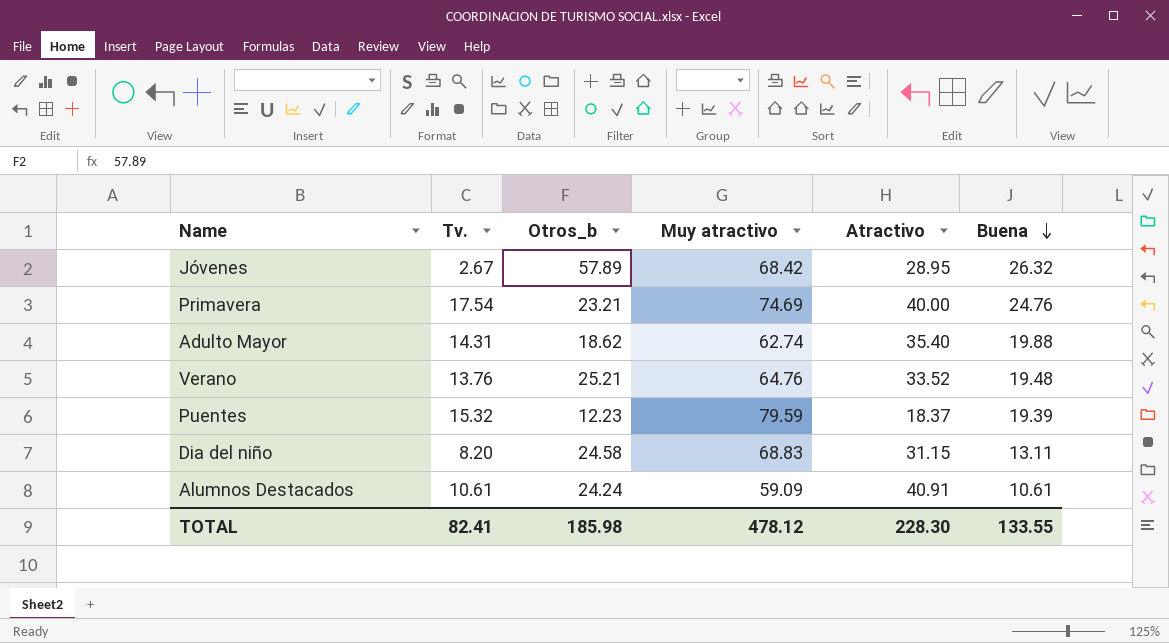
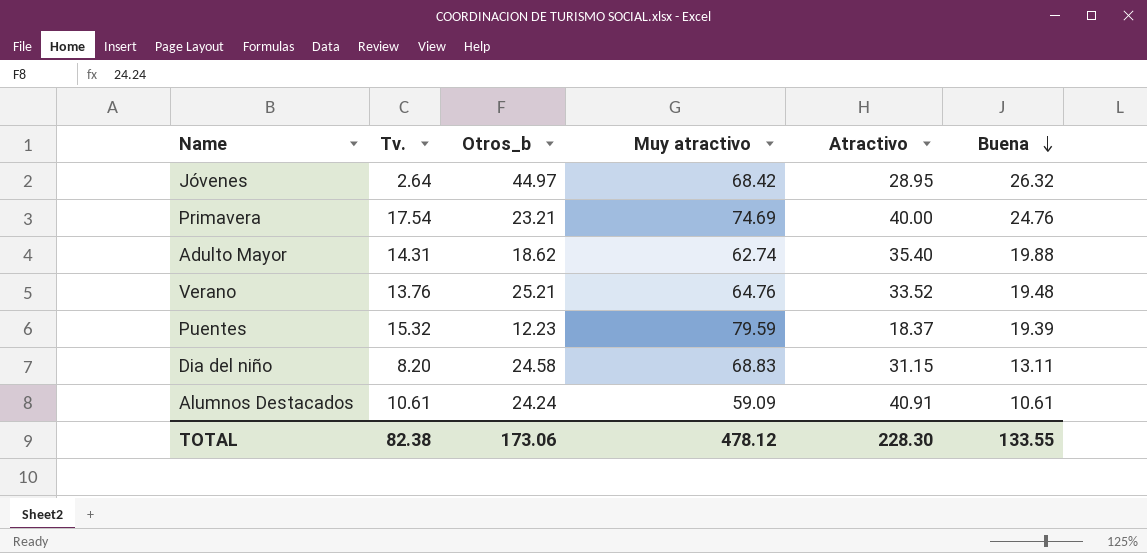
Jóvenes | Tv.: 2.67 -> 2.64
Jóvenes | Otros_b: 57.89 -> 44.97
TOTAL | Tv.: 82.41 -> 82.38
TOTAL | Otros_b: 185.98 -> 173.06

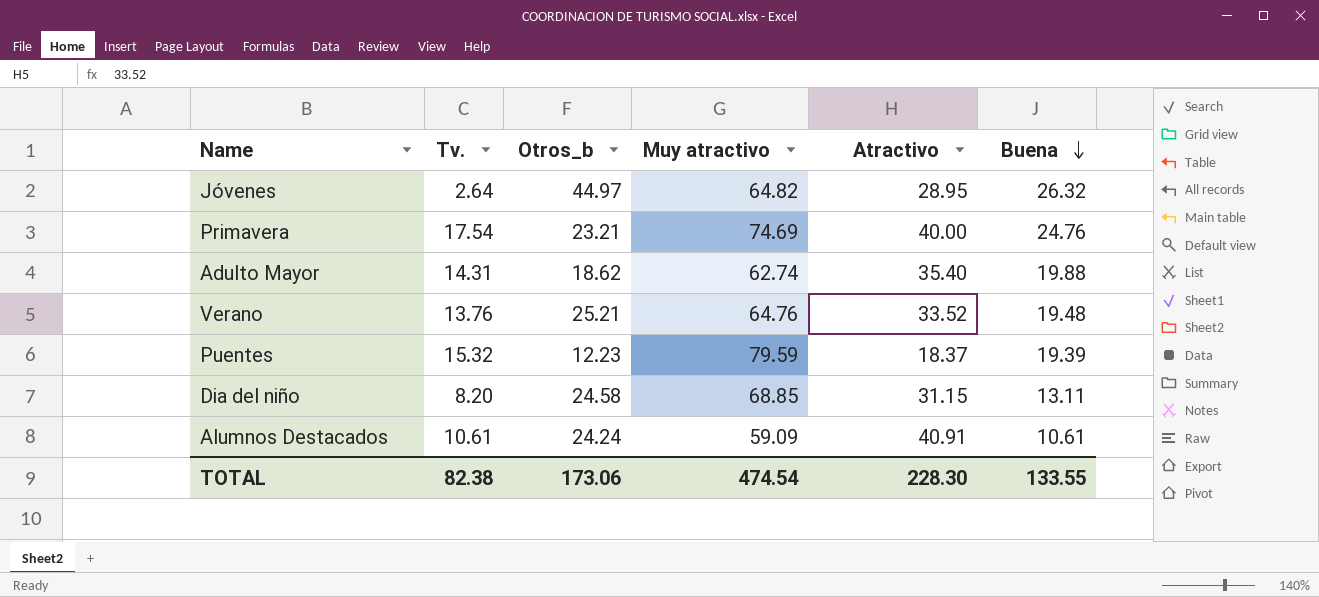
Jóvenes | Muy atractivo: 68.42 -> 64.82
Dia del niño | Muy atractivo: 68.83 -> 68.85
TOTAL | Muy atractivo: 478.12 -> 474.54

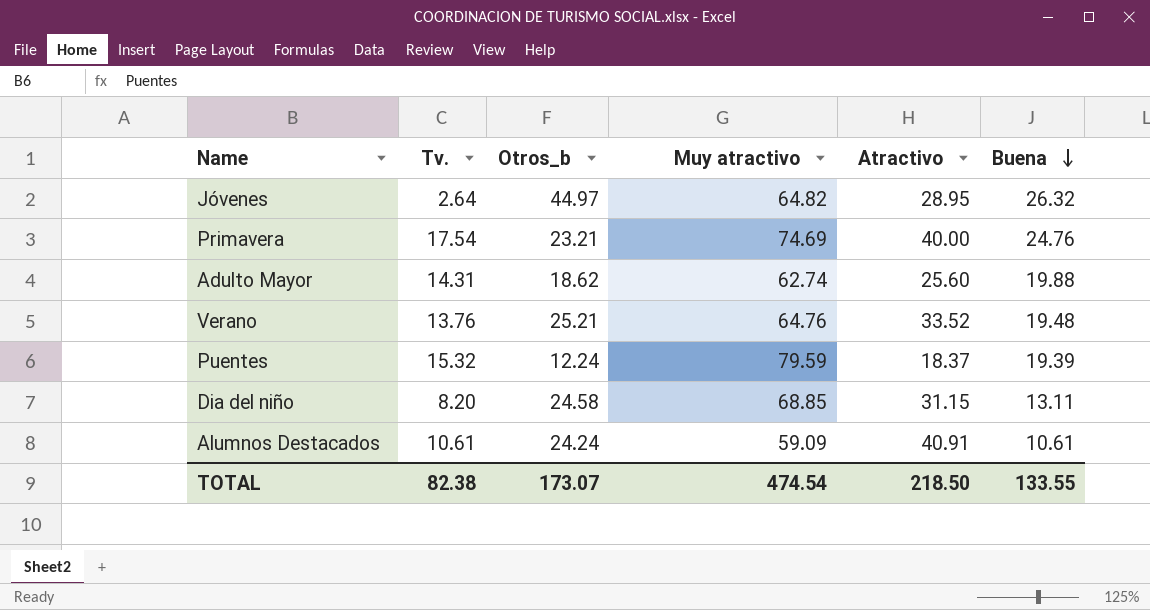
Adulto Mayor | Atractivo: 35.40 -> 25.60
Puentes | Otros_b: 12.23 -> 12.24
TOTAL | Otros_b: 173.06 -> 173.07
TOTAL | Atractivo: 228.30 -> 218.50

